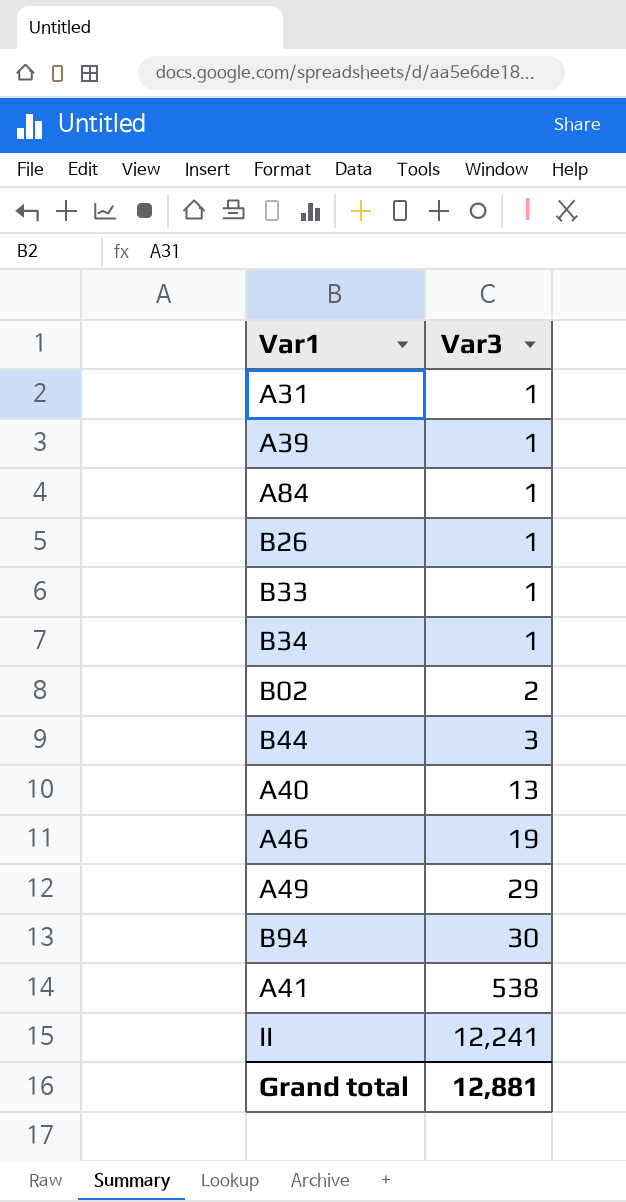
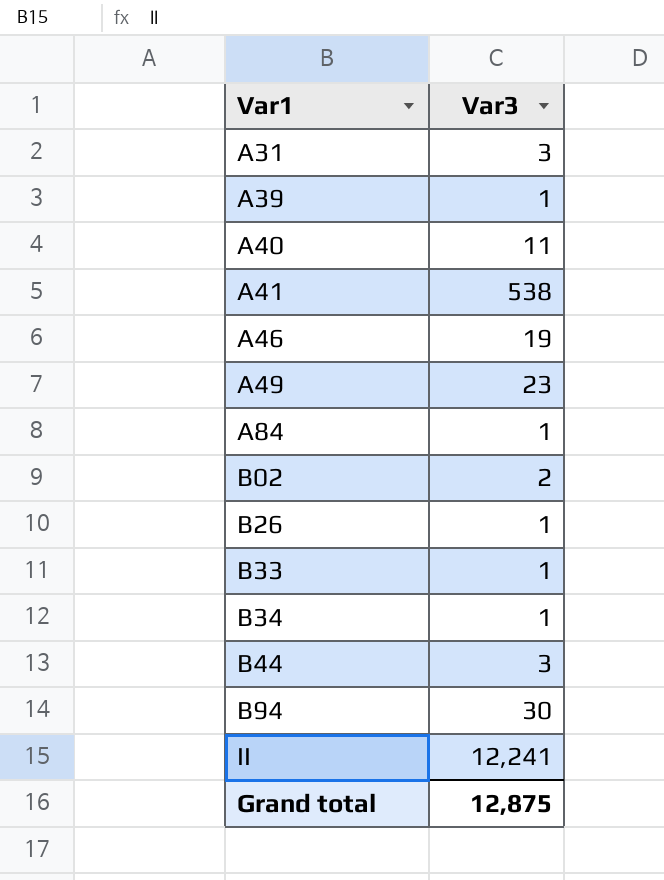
row order: Var3 ascending -> Var1 ascending
A31 | Var3: 1 -> 3
A40 | Var3: 13 -> 11
A49 | Var3: 29 -> 23
Grand total | Var3: 12,881 -> 12,875

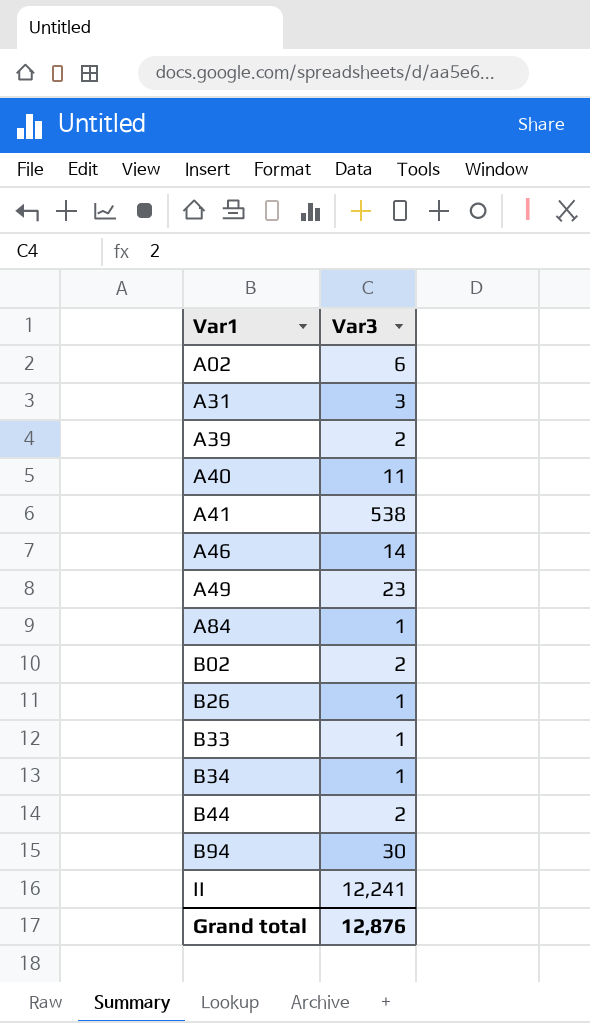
row A02: none -> 6
A39 | Var3: 1 -> 2
A46 | Var3: 19 -> 14
B44 | Var3: 3 -> 2
Grand total | Var3: 12,875 -> 12,876

